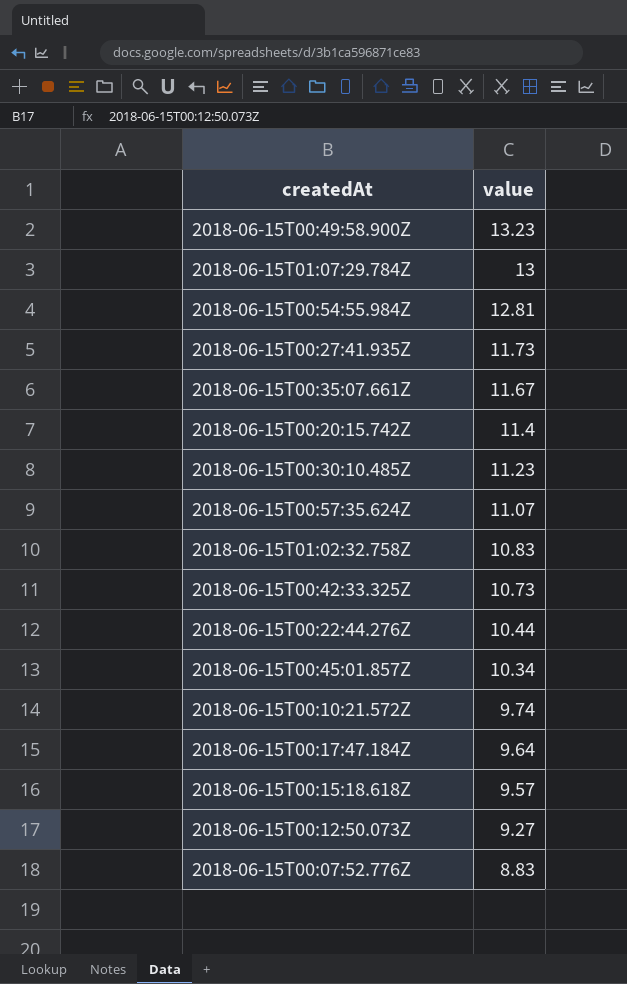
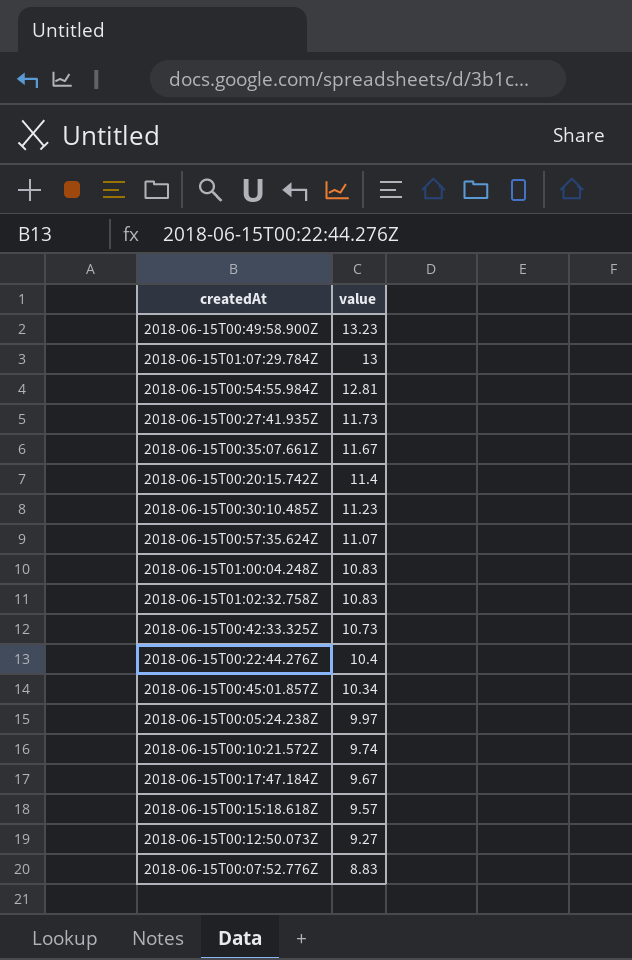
row 2018-06-15T01:00:04.248Z: none -> 10.83
2018-06-15T00:22:44.276Z | value: 10.44 -> 10.4
row 2018-06-15T00:05:24.238Z: none -> 9.97
2018-06-15T00:17:47.184Z | value: 9.64 -> 9.67

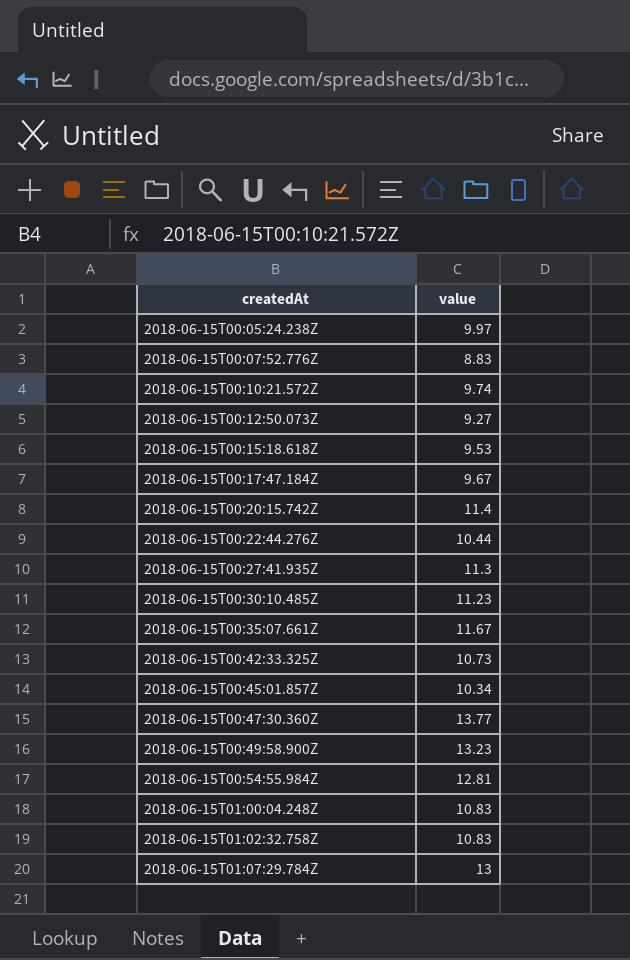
row order: value descending -> createdAt ascending
row 2018-06-15T00:57:35.624Z: 11.07 -> none
2018-06-15T00:15:18.618Z | value: 9.57 -> 9.53
2018-06-15T00:22:44.276Z | value: 10.4 -> 10.44
2018-06-15T00:27:41.935Z | value: 11.73 -> 11.3
row 2018-06-15T00:47:30.360Z: none -> 13.77

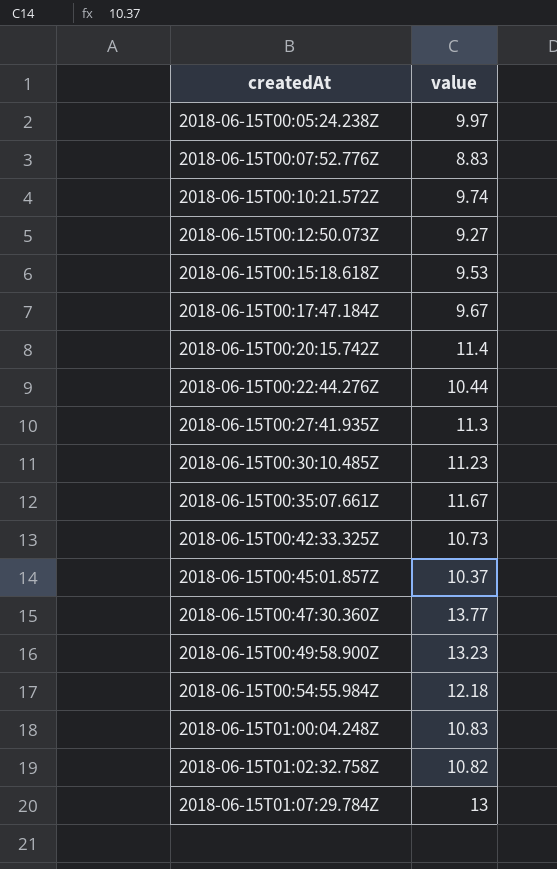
2018-06-15T00:45:01.857Z | value: 10.34 -> 10.37
2018-06-15T00:54:55.984Z | value: 12.81 -> 12.18
2018-06-15T01:02:32.758Z | value: 10.83 -> 10.82

